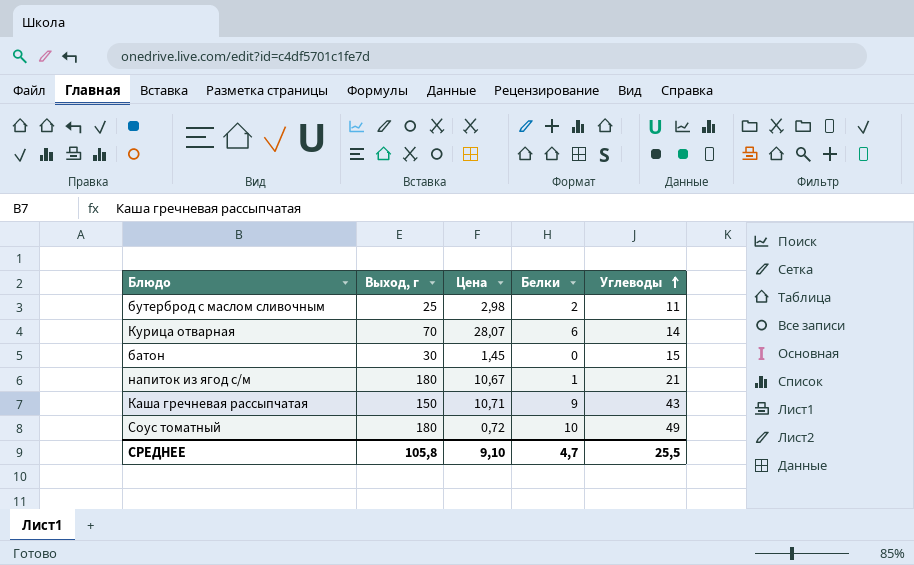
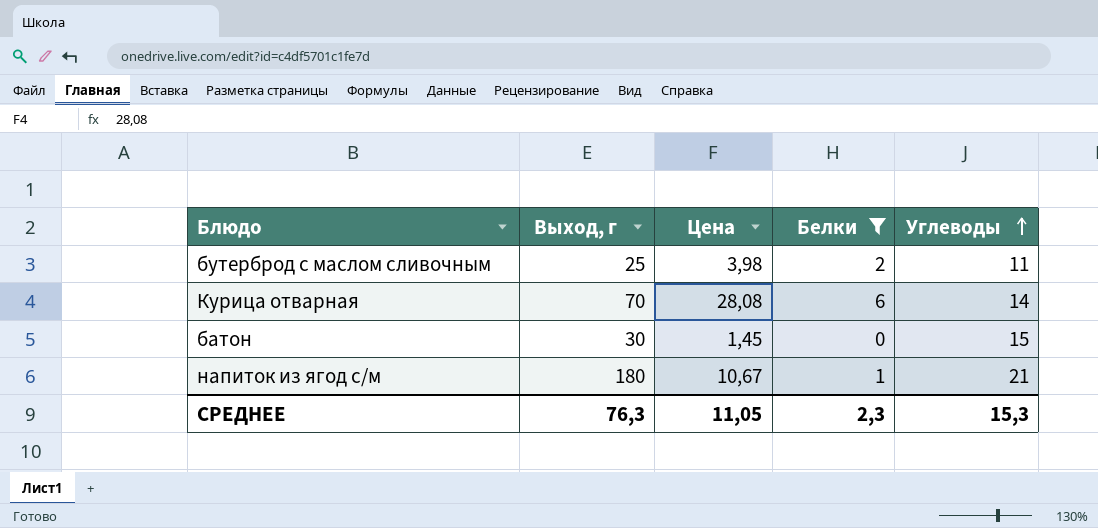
filter: none -> Белки <= 6
бутерброд с маслом сливочным | Цена: 2,98 -> 3,98
Курица отварная | Цена: 28,07 -> 28,08
СРЕДНЕЕ | Выход, г: 105,8 -> 76,3
СРЕДНЕЕ | Цена: 9,10 -> 11,05
СРЕДНЕЕ | Белки: 4,7 -> 2,3
СРЕДНЕЕ | Углеводы: 25,5 -> 15,3

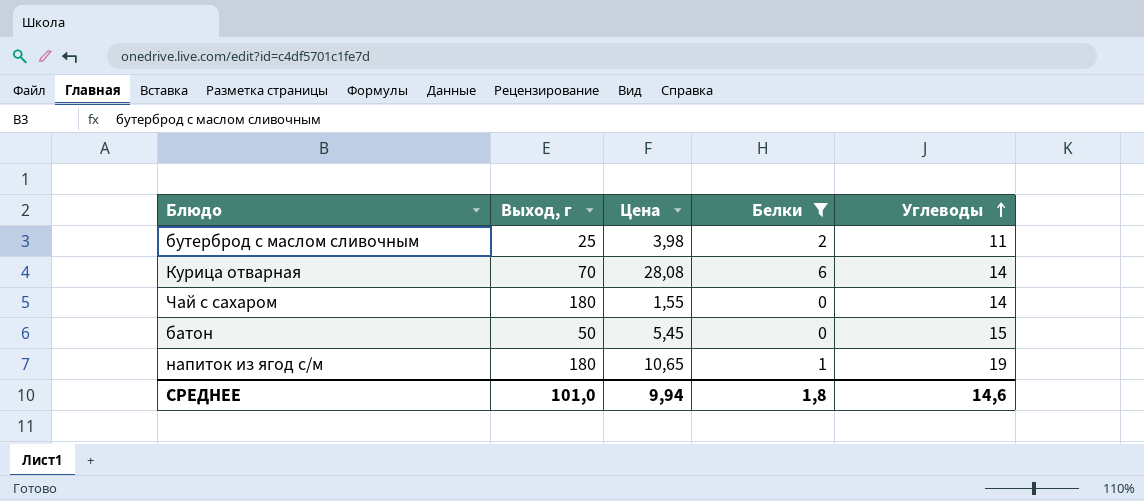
row Чай с сахаром: none -> 180 | 1,55 | 0 | 14
батон | Выход, г: 30 -> 50
батон | Цена: 1,45 -> 5,45
напиток из ягод с/м | Цена: 10,67 -> 10,65
напиток из ягод с/м | Углеводы: 21 -> 19
СРЕДНЕЕ | Выход, г: 76,3 -> 101,0
СРЕДНЕЕ | Цена: 11,05 -> 9,94
СРЕДНЕЕ | Белки: 2,3 -> 1,8
СРЕДНЕЕ | Углеводы: 15,3 -> 14,6

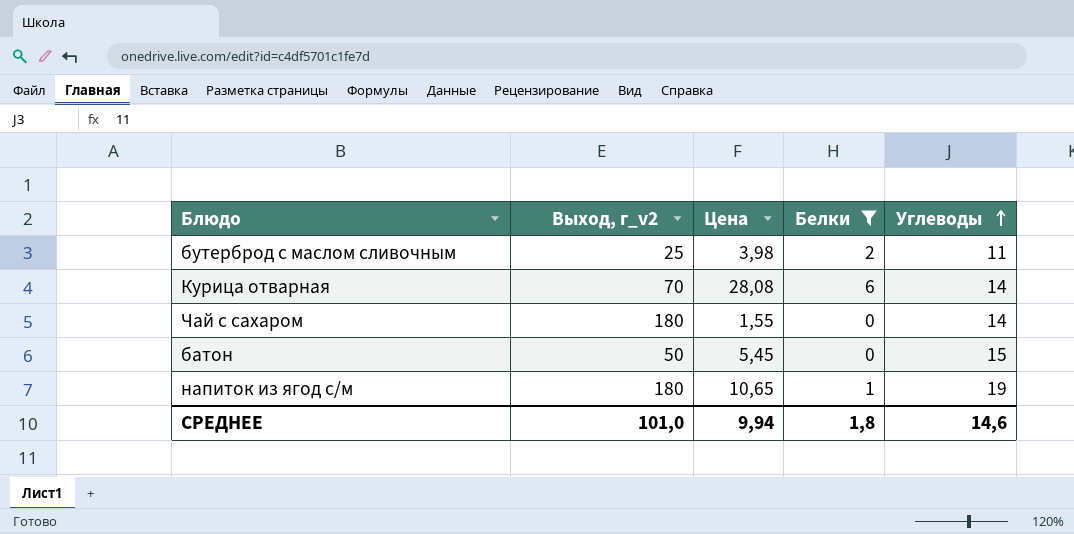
column name: Выход, г -> Выход, г_v2

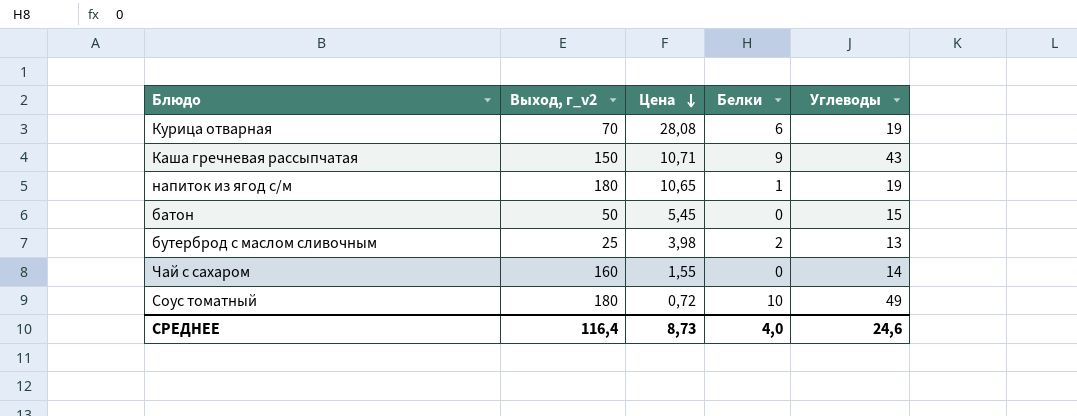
filter: Белки <= 6 -> none
row order: Углеводы ascending -> Цена descending
Курица отварная | Углеводы: 14 -> 19
бутерброд с маслом сливочным | Углеводы: 11 -> 13
Чай с сахаром | Выход, г_v2: 180 -> 160
СРЕДНЕЕ | Выход, г_v2: 101,0 -> 116,4
СРЕДНЕЕ | Цена: 9,94 -> 8,73
СРЕДНЕЕ | Белки: 1,8 -> 4,0
СРЕДНЕЕ | Углеводы: 14,6 -> 24,6

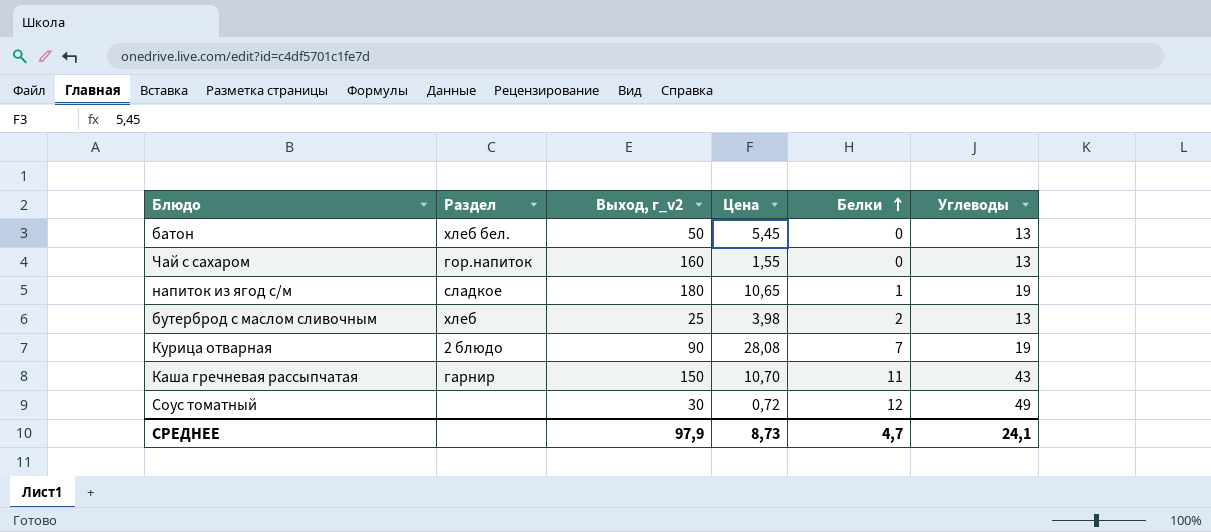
row order: Цена descending -> Белки ascending
column Раздел | position: none -> 2
батон | Углеводы: 15 -> 13
Чай с сахаром | Углеводы: 14 -> 13
Курица отварная | Выход, г_v2: 70 -> 90
Курица отварная | Белки: 6 -> 7
Каша гречневая рассыпчатая | Цена: 10,71 -> 10,70
Каша гречневая рассыпчатая | Белки: 9 -> 11
Соус томатный | Выход, г_v2: 180 -> 30
Соус томатный | Белки: 10 -> 12
СРЕДНЕЕ | Выход, г_v2: 116,4 -> 97,9
СРЕДНЕЕ | Белки: 4,0 -> 4,7
СРЕДНЕЕ | Углеводы: 24,6 -> 24,1

